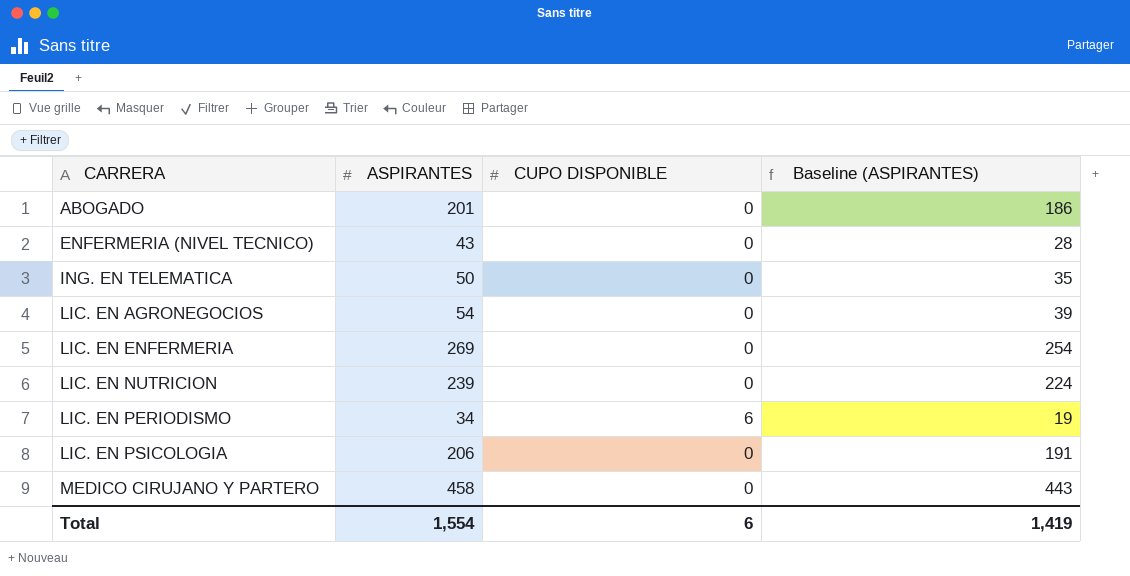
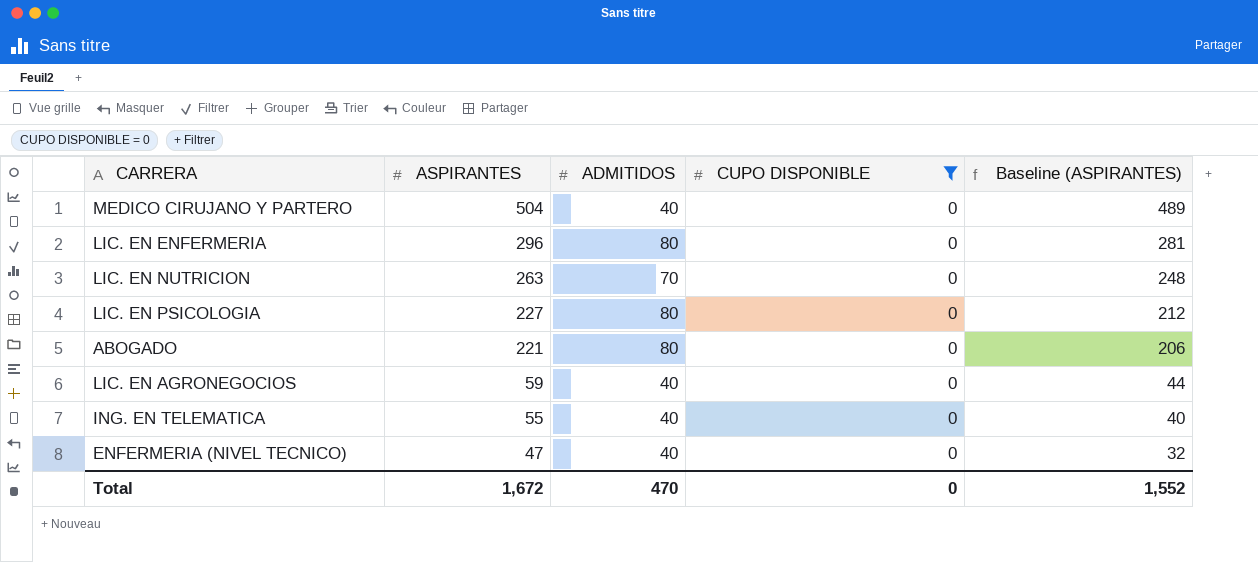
filter: none -> CUPO DISPONIBLE = 0
row order: CARRERA ascending -> ASPIRANTES descending
column ADMITIDOS | position: none -> 3
MEDICO CIRUJANO Y PARTERO | ASPIRANTES: 458 -> 504
MEDICO CIRUJANO Y PARTERO | Baseline (ASPIRANTES): 443 -> 489
LIC. EN ENFERMERIA | ASPIRANTES: 269 -> 296
LIC. EN ENFERMERIA | Baseline (ASPIRANTES): 254 -> 281
LIC. EN NUTRICION | ASPIRANTES: 239 -> 263
LIC. EN NUTRICION | Baseline (ASPIRANTES): 224 -> 248
LIC. EN PSICOLOGIA | ASPIRANTES: 206 -> 227
LIC. EN PSICOLOGIA | Baseline (ASPIRANTES): 191 -> 212
ABOGADO | ASPIRANTES: 201 -> 221
ABOGADO | Baseline (ASPIRANTES): 186 -> 206
LIC. EN AGRONEGOCIOS | ASPIRANTES: 54 -> 59
LIC. EN AGRONEGOCIOS | Baseline (ASPIRANTES): 39 -> 44
ING. EN TELEMATICA | ASPIRANTES: 50 -> 55
ING. EN TELEMATICA | Baseline (ASPIRANTES): 35 -> 40
ENFERMERIA (NIVEL TECNICO) | ASPIRANTES: 43 -> 47
ENFERMERIA (NIVEL TECNICO) | Baseline (ASPIRANTES): 28 -> 32
Total | ASPIRANTES: 1,554 -> 1,672
Total | CUPO DISPONIBLE: 6 -> 0
Total | Baseline (ASPIRANTES): 1,419 -> 1,552

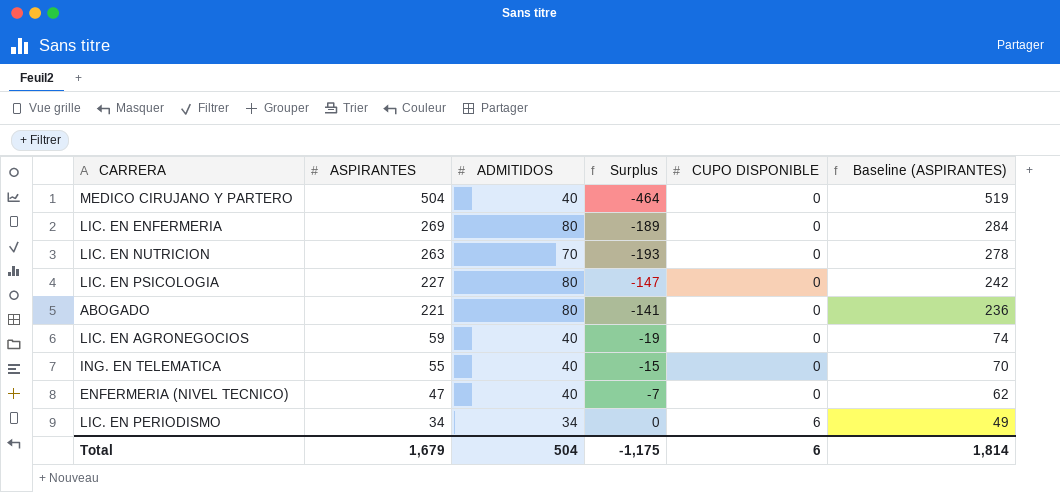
filter: CUPO DISPONIBLE = 0 -> none
column Surplus | formula: none -> [ADMITIDOS] - [ASPIRANTES]
column Baseline (ASPIRANTES) | formula: [ASPIRANTES] - 15 -> [ASPIRANTES] + 15
LIC. EN ENFERMERIA | ASPIRANTES: 296 -> 269
Total | ASPIRANTES: 1,672 -> 1,679
Total | ADMITIDOS: 470 -> 504
Total | CUPO DISPONIBLE: 0 -> 6
Total | Baseline (ASPIRANTES): 1,552 -> 1,814

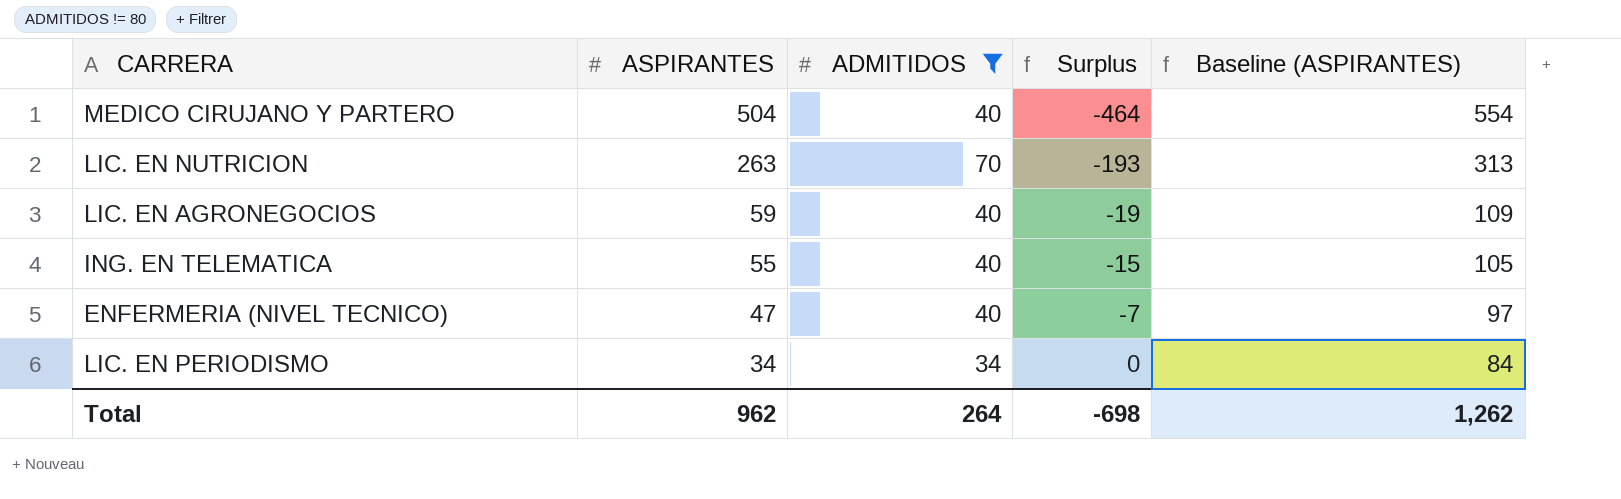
filter: none -> ADMITIDOS != 80
column CUPO DISPONIBLE | position: 5 -> none
column Baseline (ASPIRANTES) | formula: [ASPIRANTES] + 15 -> [ASPIRANTES] + 50
Total | ASPIRANTES: 1,679 -> 962
Total | ADMITIDOS: 504 -> 264
Total | Surplus: -1,175 -> -698
Total | Baseline (ASPIRANTES): 1,814 -> 1,262

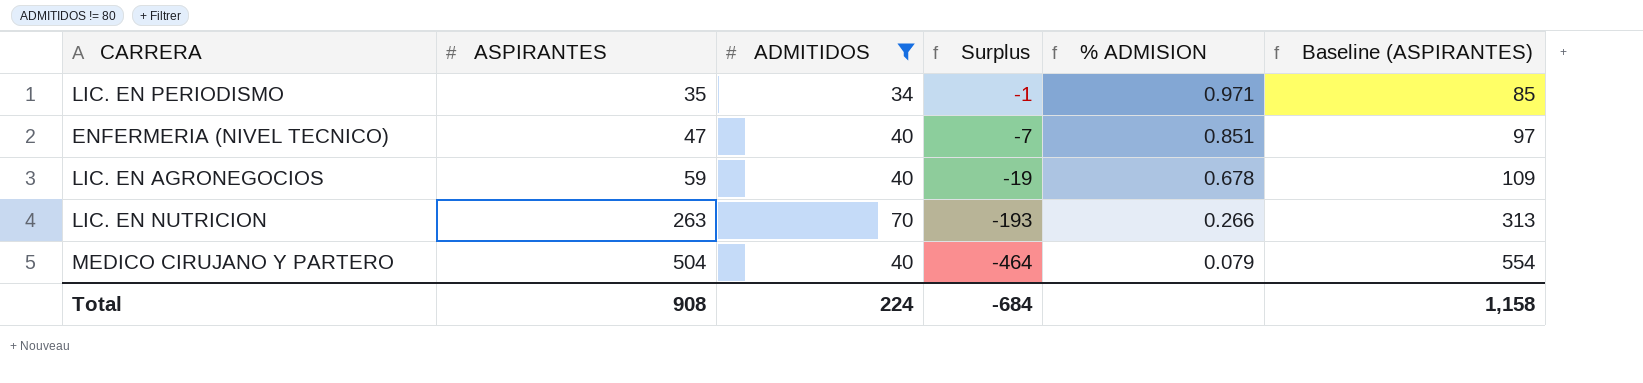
row order: ASPIRANTES descending -> ASPIRANTES ascending
column % ADMISION | formula: none -> [ADMITIDOS] / [ASPIRANTES]
row ING. EN TELEMATICA: 55 | 40 | -15 | 105 -> none
LIC. EN PERIODISMO | ASPIRANTES: 34 -> 35
LIC. EN PERIODISMO | Surplus: 0 -> -1
LIC. EN PERIODISMO | Baseline (ASPIRANTES): 84 -> 85
Total | ASPIRANTES: 962 -> 908
Total | ADMITIDOS: 264 -> 224
Total | Surplus: -698 -> -684
Total | Baseline (ASPIRANTES): 1,262 -> 1,158

